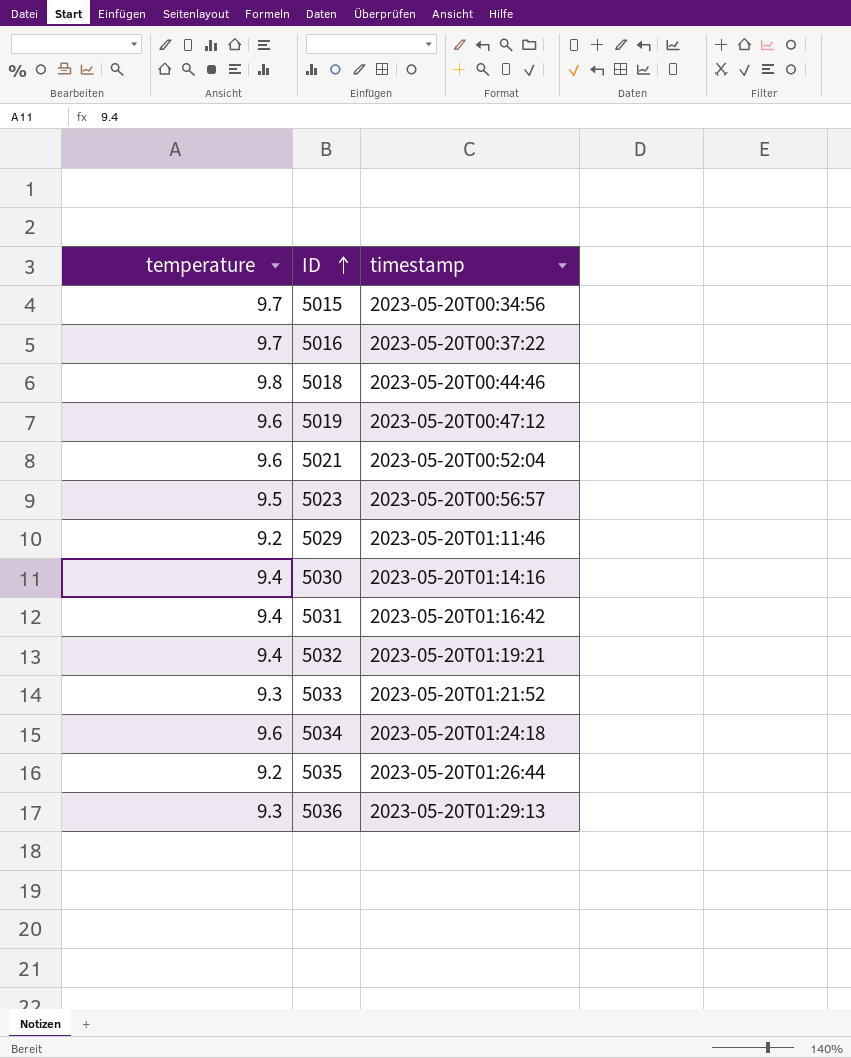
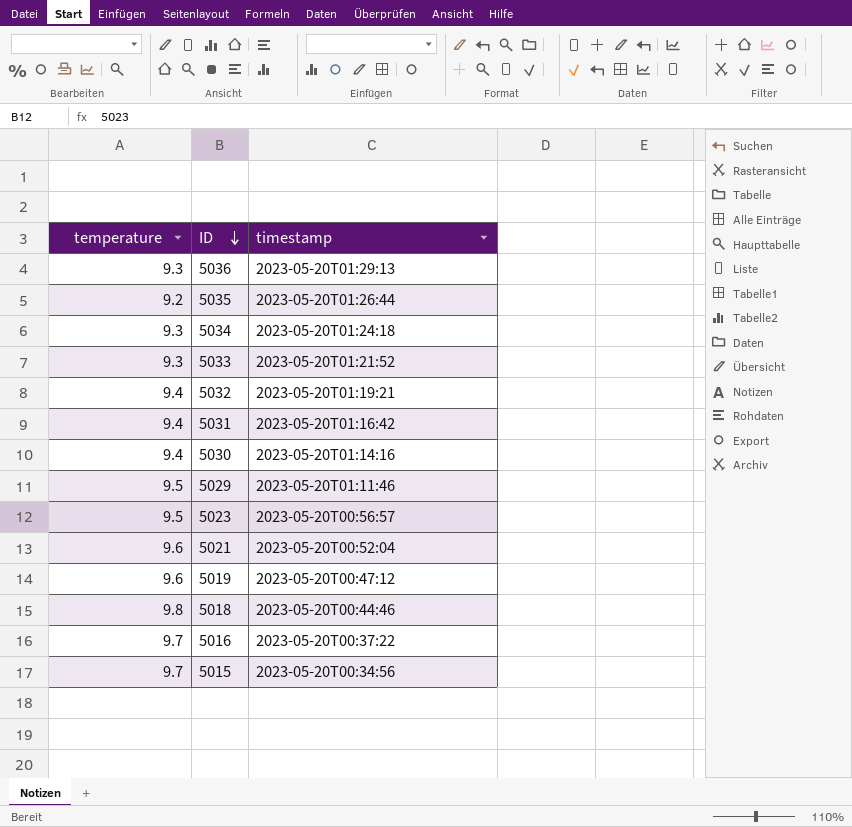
row order: ID ascending -> ID descending
5034 | temperature: 9.6 -> 9.3
5029 | temperature: 9.2 -> 9.5

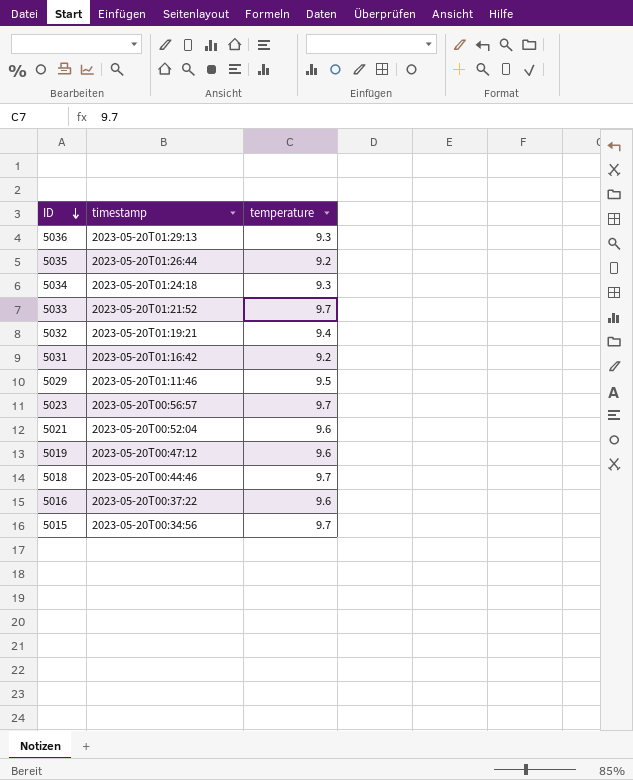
column temperature | position: 1 -> 3
row 5030: 9.4 | 2023-05-20T01:14:16 -> none
5033 | temperature: 9.3 -> 9.7
5031 | temperature: 9.4 -> 9.2
5023 | temperature: 9.5 -> 9.7
5018 | temperature: 9.8 -> 9.7
5016 | temperature: 9.7 -> 9.6

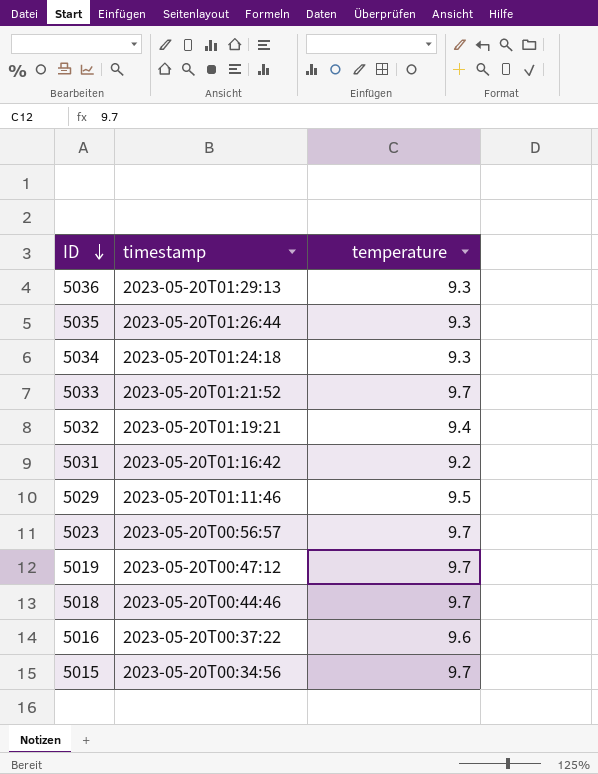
row 5021: 2023-05-20T00:52:04 | 9.6 -> none
5035 | temperature: 9.2 -> 9.3
5019 | temperature: 9.6 -> 9.7

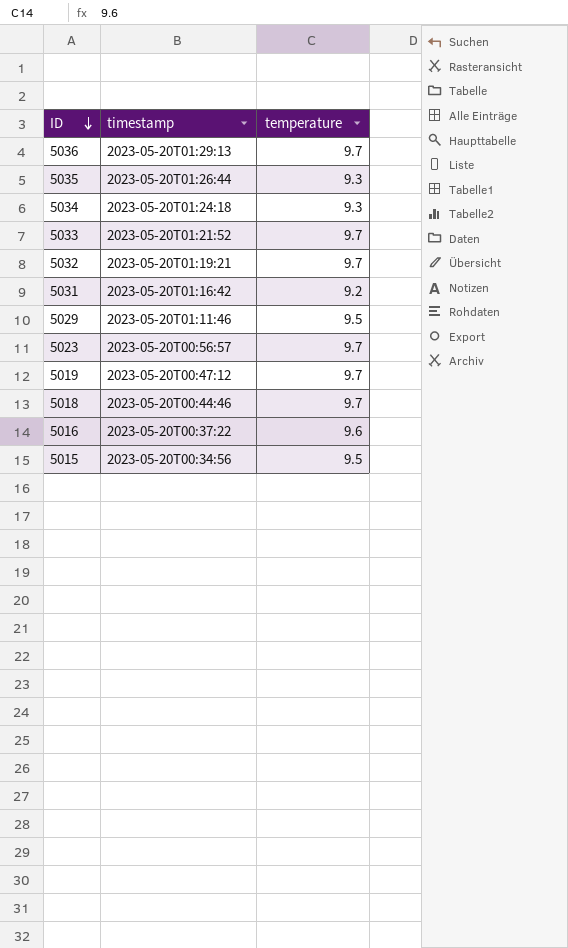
5036 | temperature: 9.3 -> 9.7
5032 | temperature: 9.4 -> 9.7
5015 | temperature: 9.7 -> 9.5

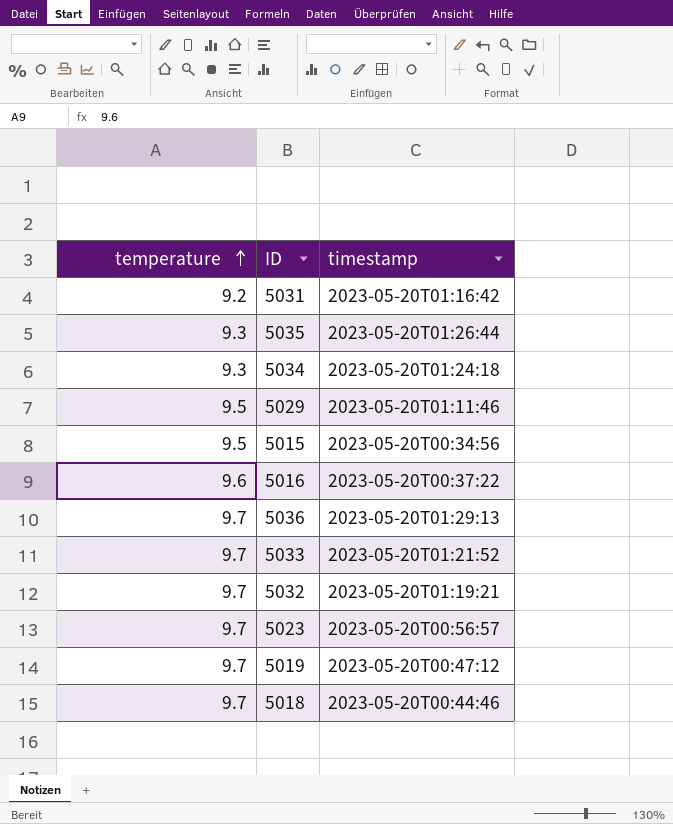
row order: ID descending -> temperature ascending
column temperature | position: 3 -> 1

